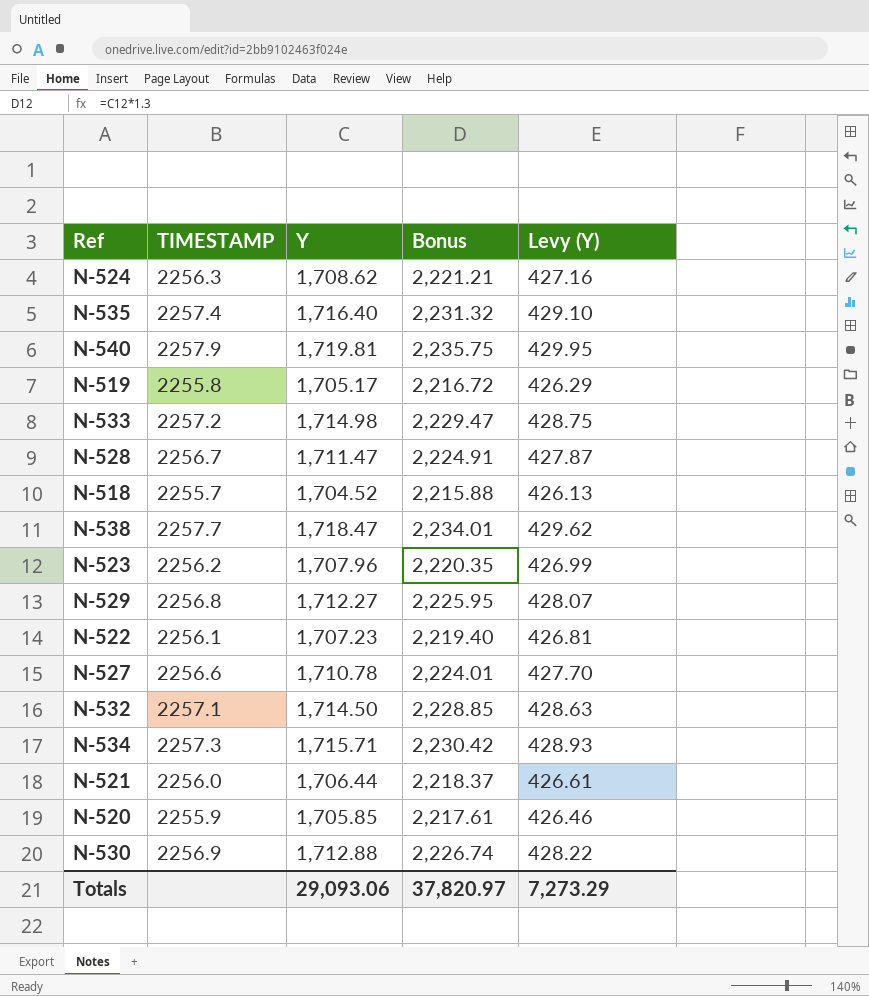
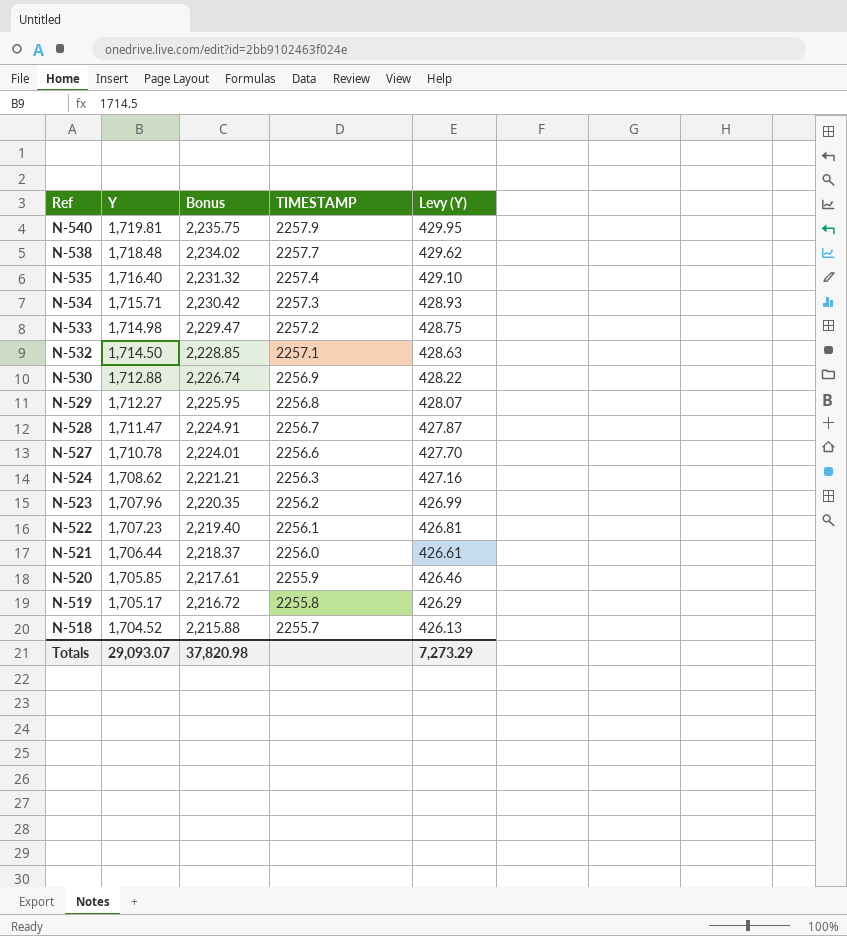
row order: none -> Ref descending
column TIMESTAMP | position: 2 -> 4
N-538 | Y: 1,718.47 -> 1,718.48
N-538 | Bonus: 2,234.01 -> 2,234.02
Totals | Y: 29,093.06 -> 29,093.07
Totals | Bonus: 37,820.97 -> 37,820.98

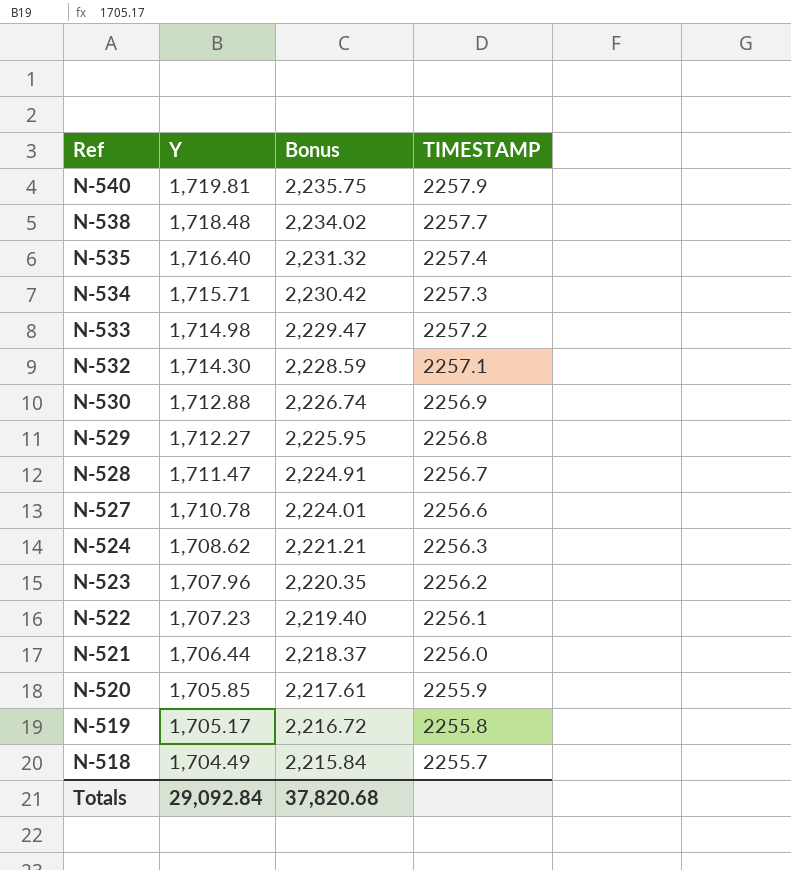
column Levy (Y) | formula: [Y] * 0.25 -> none
N-532 | Y: 1,714.50 -> 1,714.30
N-532 | Bonus: 2,228.85 -> 2,228.59
N-518 | Y: 1,704.52 -> 1,704.49
N-518 | Bonus: 2,215.88 -> 2,215.84
Totals | Y: 29,093.07 -> 29,092.84
Totals | Bonus: 37,820.98 -> 37,820.68

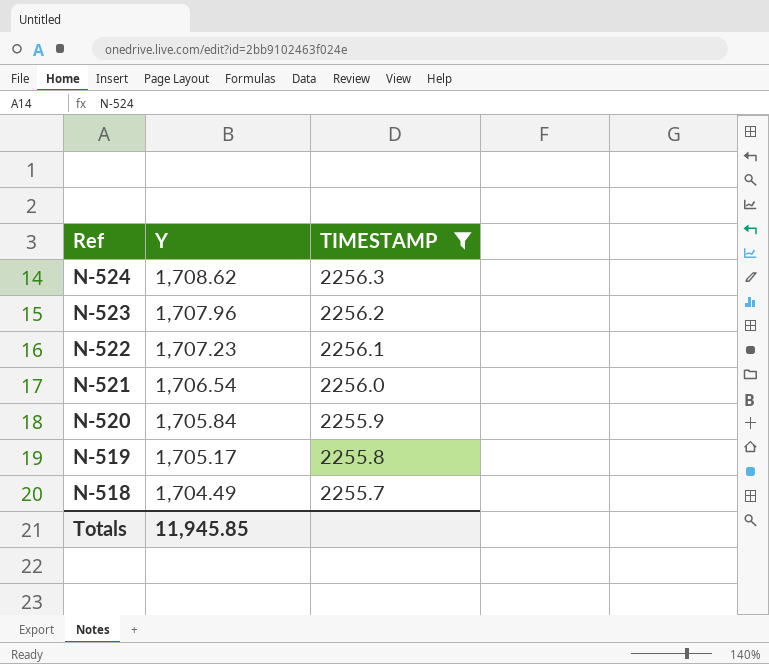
filter: none -> TIMESTAMP <= 2256.3
column Bonus | formula: [Y] * 1.3 -> none
N-521 | Y: 1,706.44 -> 1,706.54
N-520 | Y: 1,705.85 -> 1,705.84
Totals | Y: 29,092.84 -> 11,945.85

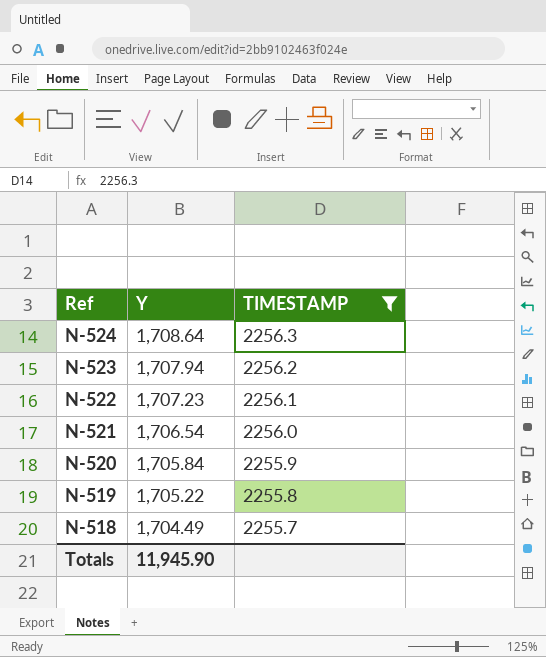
N-524 | Y: 1,708.62 -> 1,708.64
N-523 | Y: 1,707.96 -> 1,707.94
N-519 | Y: 1,705.17 -> 1,705.22
Totals | Y: 11,945.85 -> 11,945.90

